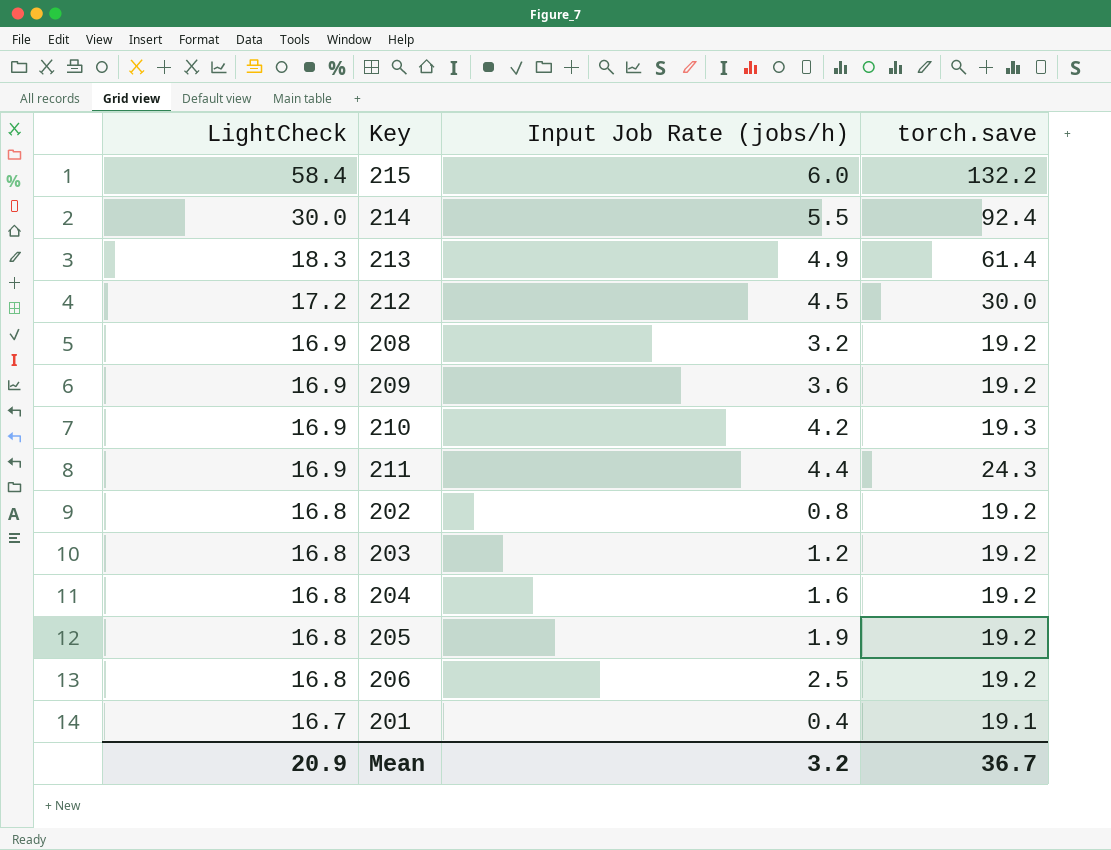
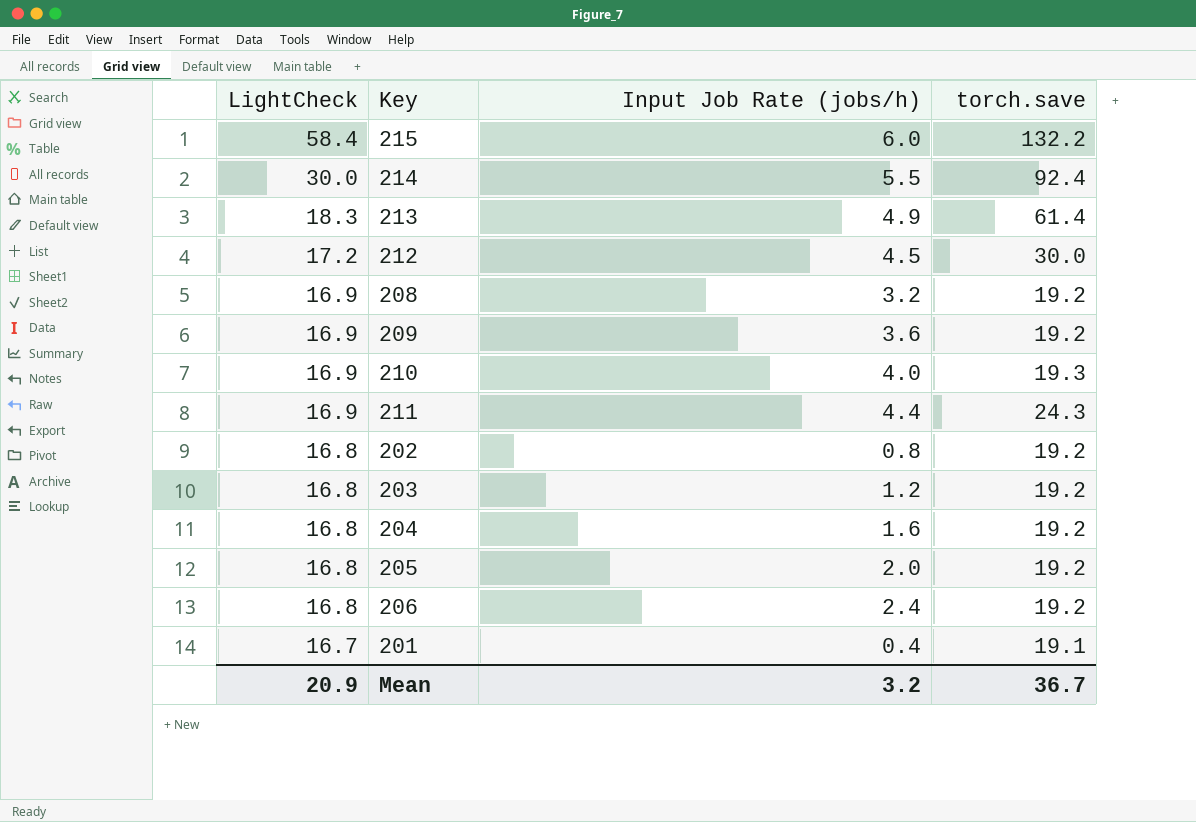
210 | Input Job Rate (jobs/h): 4.2 -> 4.0
205 | Input Job Rate (jobs/h): 1.9 -> 2.0
206 | Input Job Rate (jobs/h): 2.5 -> 2.4

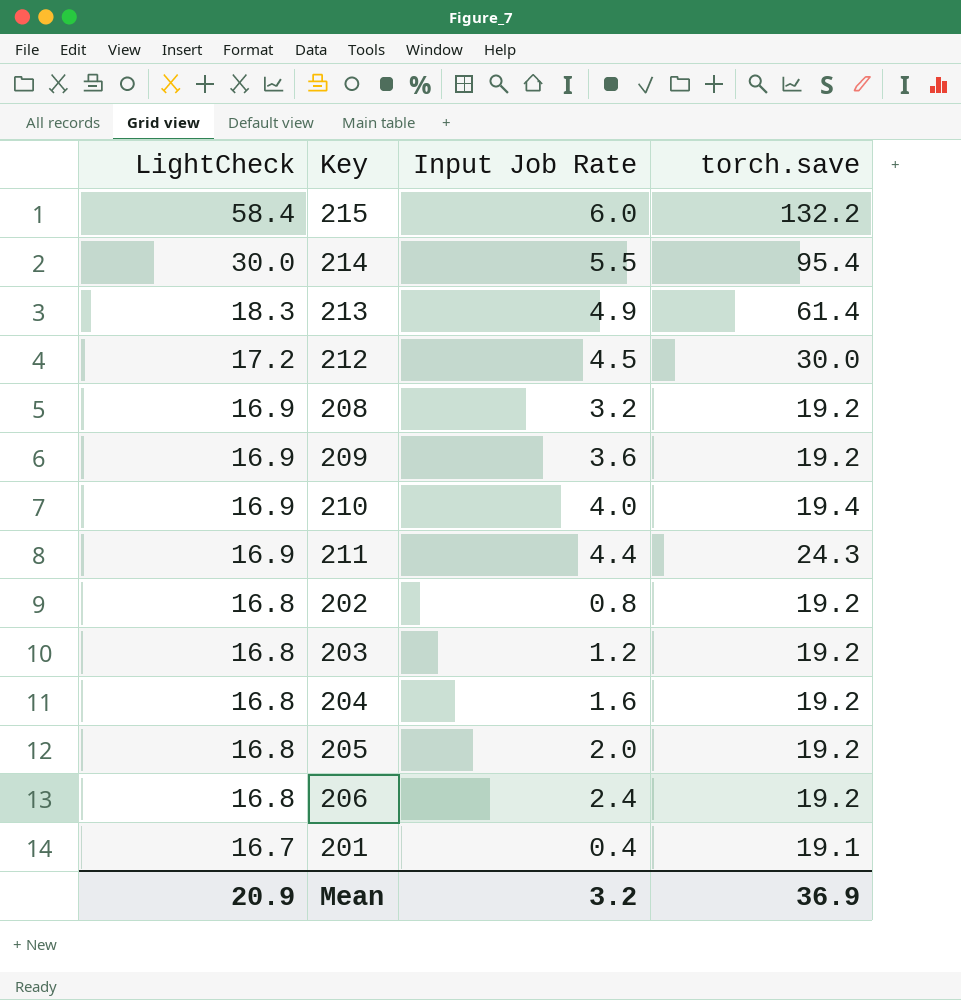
column name: Input Job Rate (jobs/h) -> Input Job Rate
214 | torch.save: 92.4 -> 95.4
210 | torch.save: 19.3 -> 19.4
Mean | torch.save: 36.7 -> 36.9

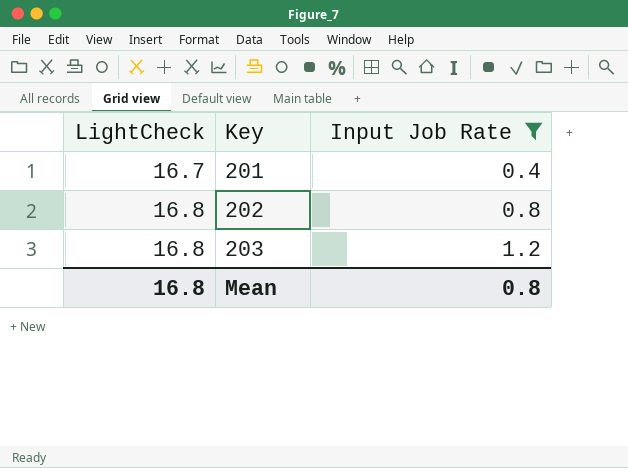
filter: none -> Input Job Rate <= 1.2
row order: LightCheck descending -> LightCheck ascending
column torch.save | position: 4 -> none
Mean | LightCheck: 20.9 -> 16.8
Mean | Input Job Rate: 3.2 -> 0.8

